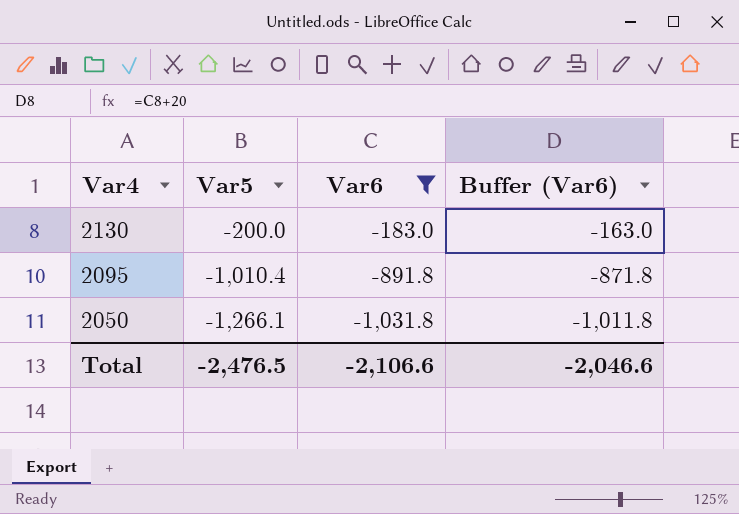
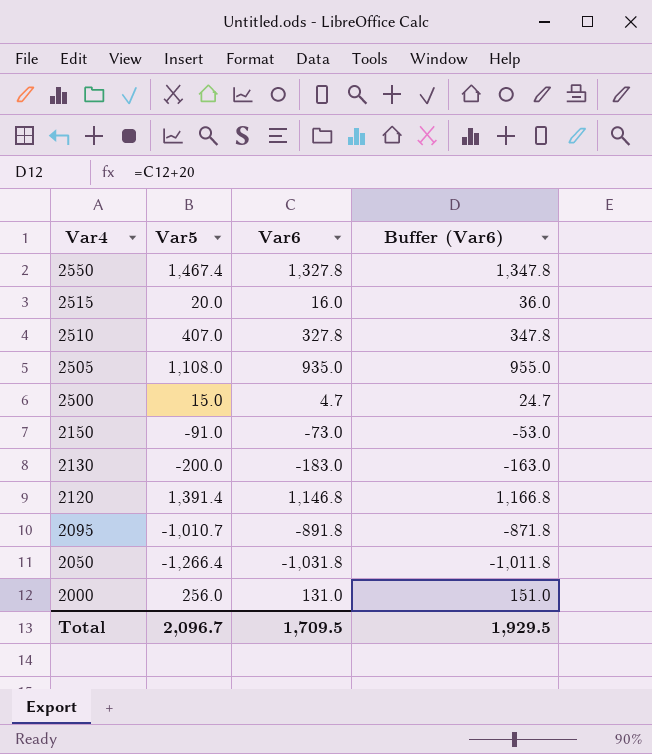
filter: Var6 <= -183.0 -> none
2095 | Var5: -1,010.4 -> -1,010.7
2050 | Var5: -1,266.1 -> -1,266.4
Total | Var5: -2,476.5 -> 2,096.7
Total | Var6: -2,106.6 -> 1,709.5
Total | Buffer (Var6): -2,046.6 -> 1,929.5

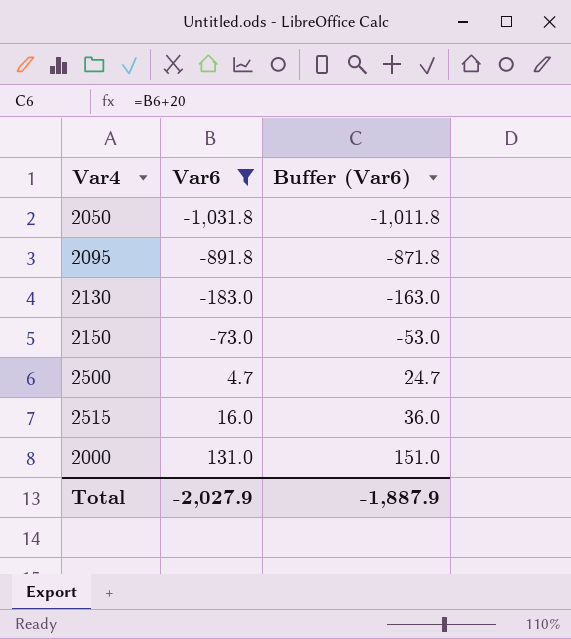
filter: none -> Var6 <= 131.0
row order: Var4 descending -> Var6 ascending
column Var5 | position: 2 -> none
Total | Var6: 1,709.5 -> -2,027.9
Total | Buffer (Var6): 1,929.5 -> -1,887.9

